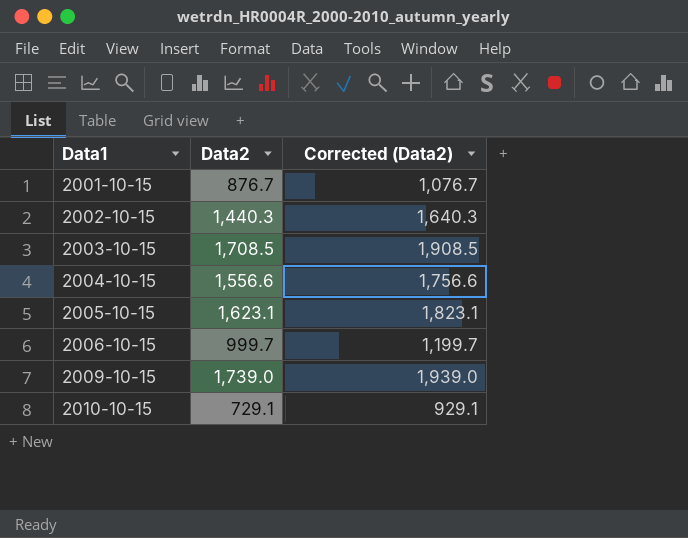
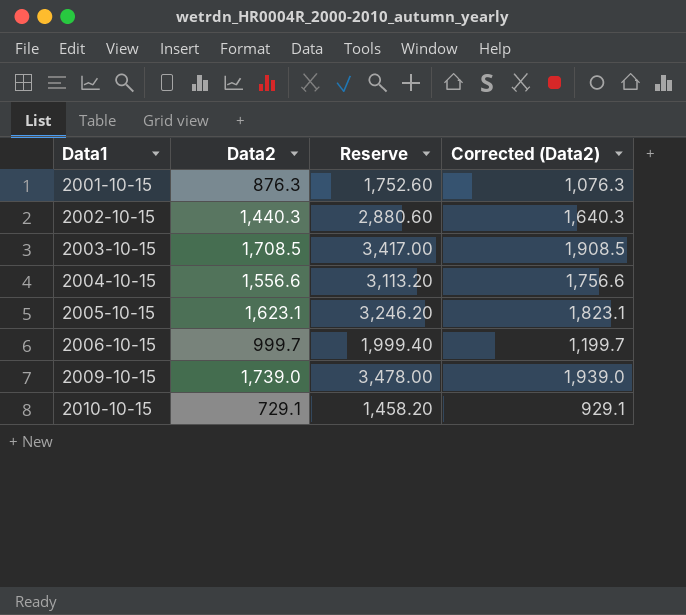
column Reserve | formula: none -> [Data2] * 2
2001-10-15 | Data2: 876.7 -> 876.3
2001-10-15 | Corrected (Data2): 1,076.7 -> 1,076.3

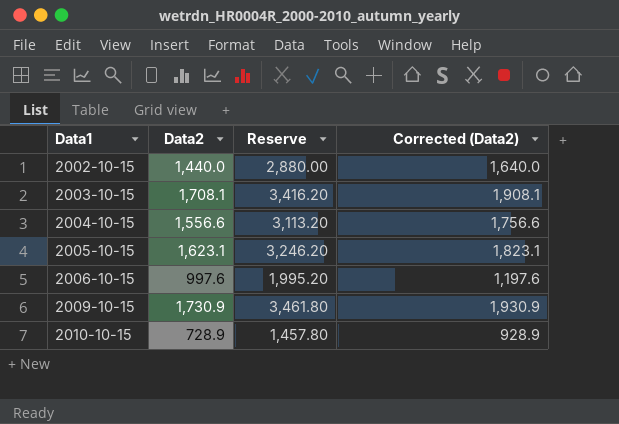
row 2001-10-15: 876.3 | 1,752.60 | 1,076.3 -> none
2002-10-15 | Data2: 1,440.3 -> 1,440.0
2002-10-15 | Reserve: 2,880.60 -> 2,880.00
2002-10-15 | Corrected (Data2): 1,640.3 -> 1,640.0
2003-10-15 | Data2: 1,708.5 -> 1,708.1
2003-10-15 | Reserve: 3,417.00 -> 3,416.20
2003-10-15 | Corrected (Data2): 1,908.5 -> 1,908.1
2006-10-15 | Data2: 999.7 -> 997.6
2006-10-15 | Reserve: 1,999.40 -> 1,995.20
2006-10-15 | Corrected (Data2): 1,199.7 -> 1,197.6
2009-10-15 | Data2: 1,739.0 -> 1,730.9
2009-10-15 | Reserve: 3,478.00 -> 3,461.80
2009-10-15 | Corrected (Data2): 1,939.0 -> 1,930.9
2010-10-15 | Data2: 729.1 -> 728.9
2010-10-15 | Reserve: 1,458.20 -> 1,457.80
2010-10-15 | Corrected (Data2): 929.1 -> 928.9

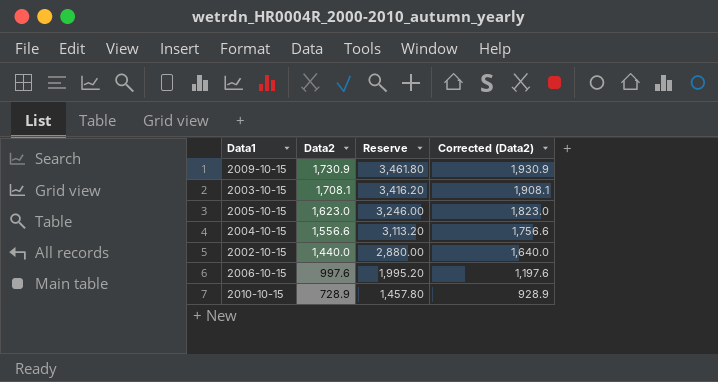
row order: Data1 ascending -> Data2 descending
2005-10-15 | Data2: 1,623.1 -> 1,623.0
2005-10-15 | Reserve: 3,246.20 -> 3,246.00
2005-10-15 | Corrected (Data2): 1,823.1 -> 1,823.0

